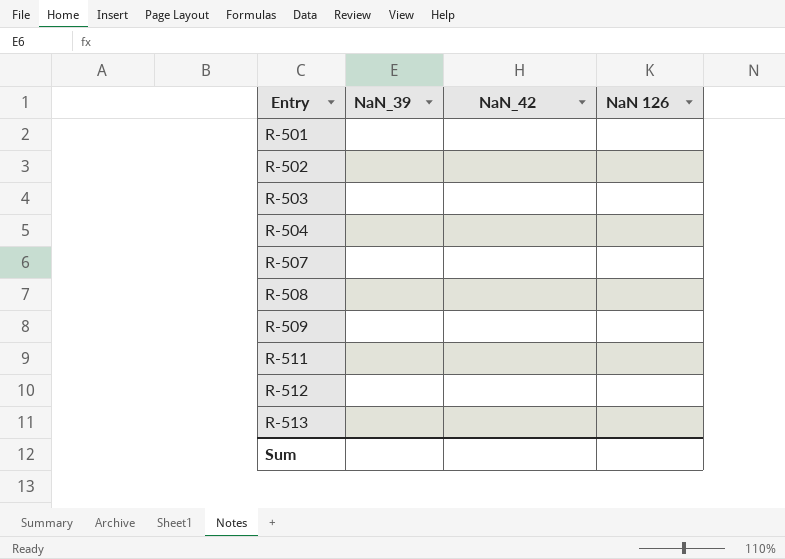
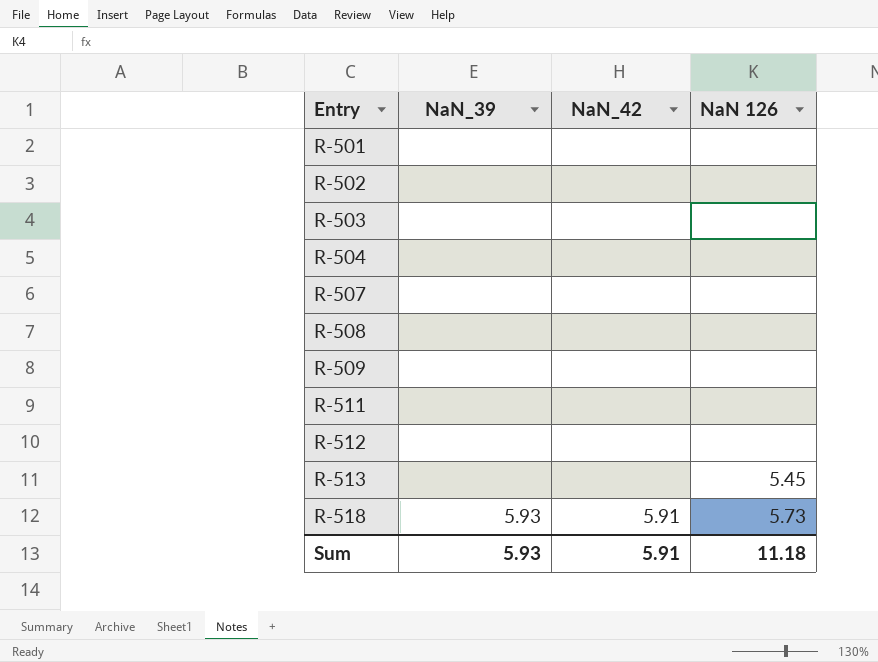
R-513 | NaN 126: none -> 5.45
row R-518: none -> 5.93 | 5.91 | 5.73
Sum | NaN_39: none -> 5.93
Sum | NaN_42: none -> 5.91
Sum | NaN 126: none -> 11.18

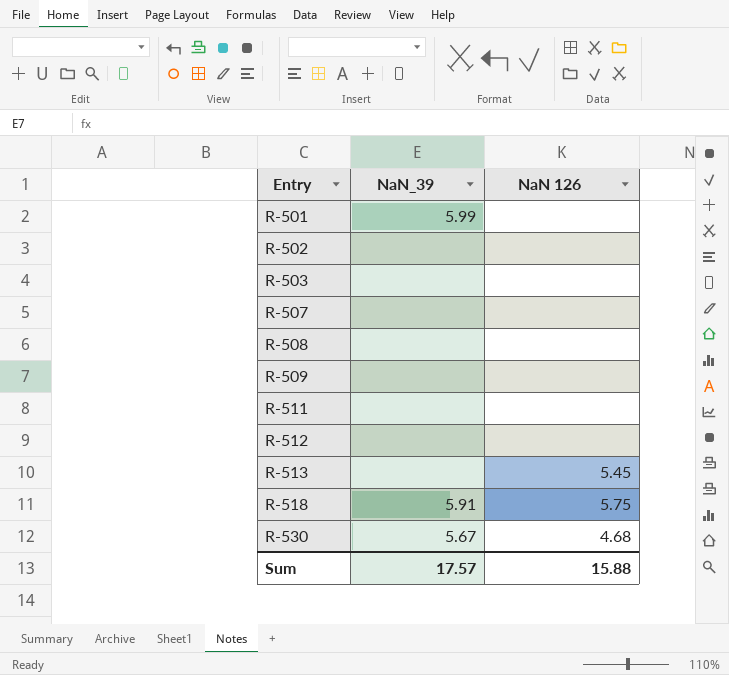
column NaN_42 | position: 3 -> none
row R-504: none | none | none -> none
R-501 | NaN_39: none -> 5.99
R-518 | NaN_39: 5.93 -> 5.91
R-518 | NaN 126: 5.73 -> 5.75
row R-530: none -> 5.67 | 4.68
Sum | NaN_39: 5.93 -> 17.57
Sum | NaN 126: 11.18 -> 15.88

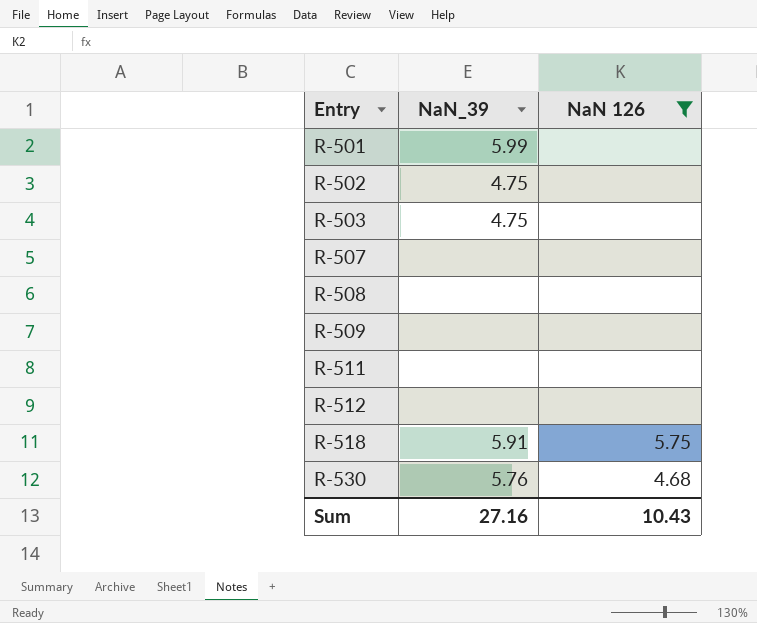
filter: none -> NaN 126 != 5.45
R-502 | NaN_39: none -> 4.75
R-503 | NaN_39: none -> 4.75
R-530 | NaN_39: 5.67 -> 5.76
Sum | NaN_39: 17.57 -> 27.16
Sum | NaN 126: 15.88 -> 10.43

